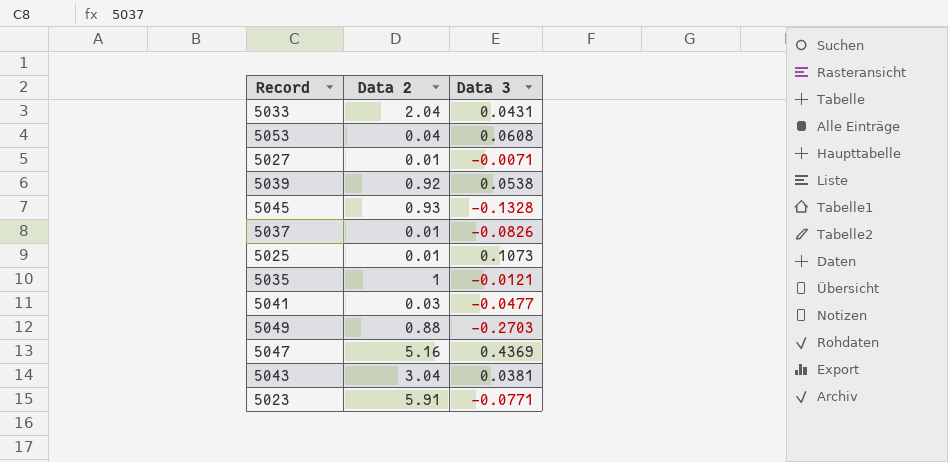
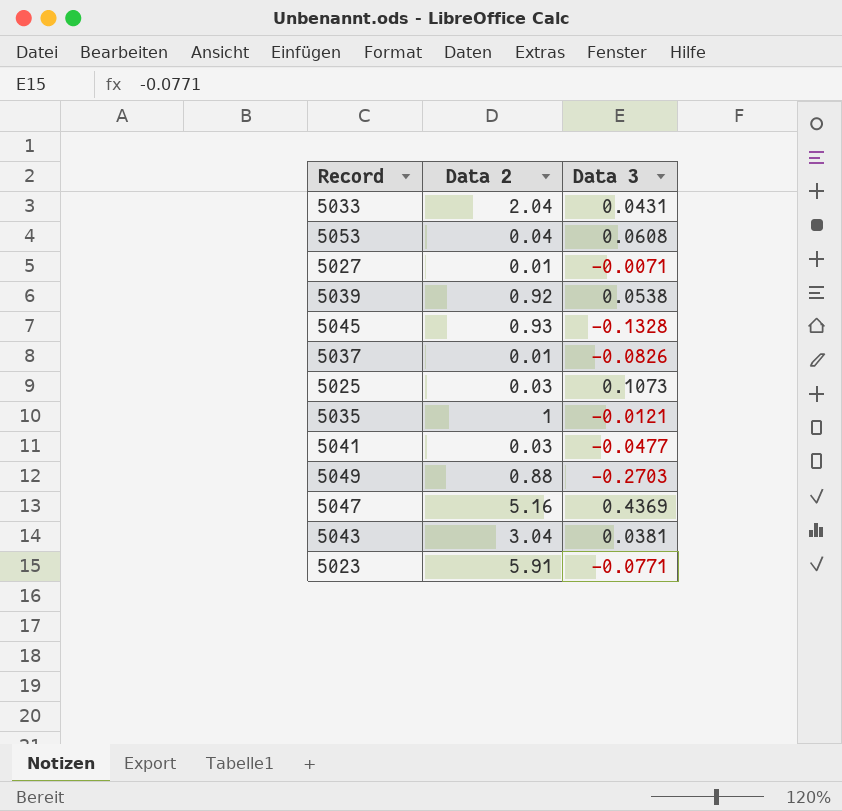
5025 | Data 2: 0.01 -> 0.03

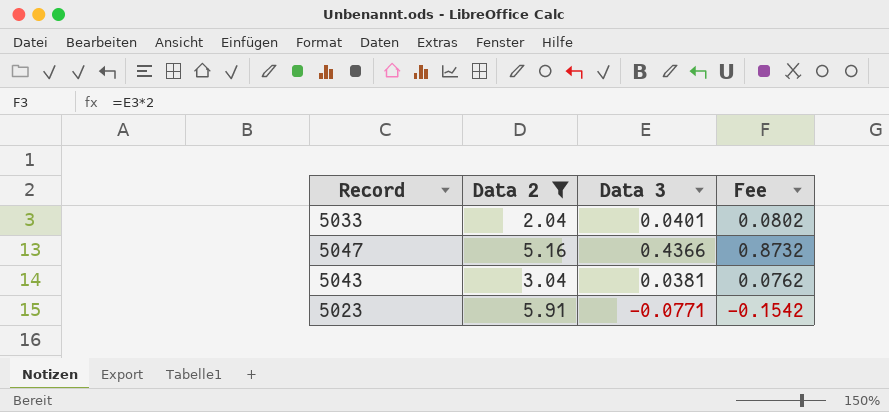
filter: none -> Data 2 >= 2.04
column Fee | formula: none -> [Data 3] * 2
5033 | Data 3: 0.0431 -> 0.0401
5047 | Data 3: 0.4369 -> 0.4366

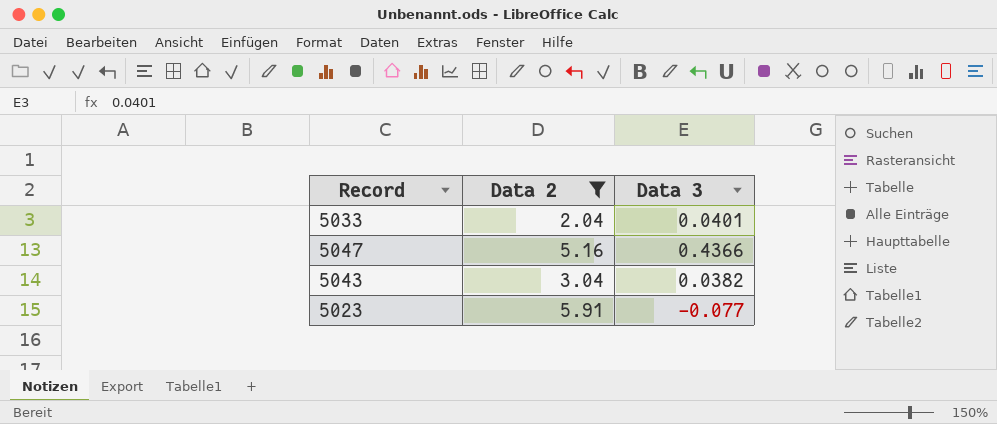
column Fee | formula: [Data 3] * 2 -> none
5043 | Data 3: 0.0381 -> 0.0382
5023 | Data 3: -0.0771 -> -0.077

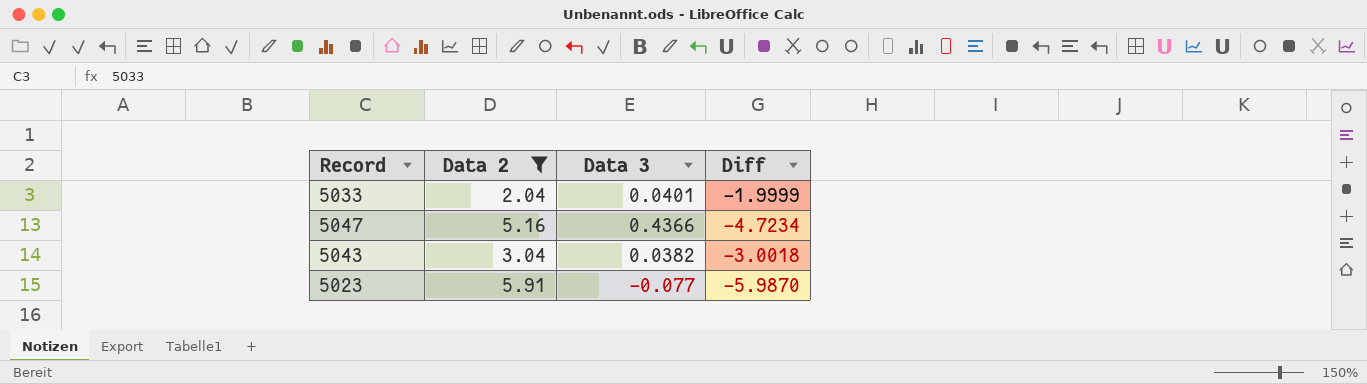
column Diff | formula: none -> [Data 3] - [Data 2]

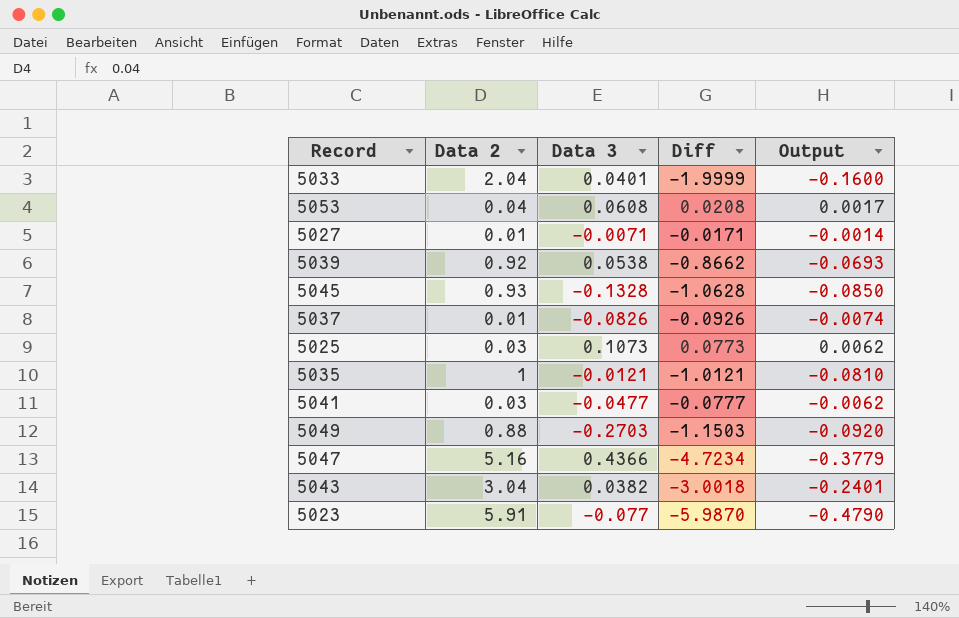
filter: Data 2 >= 2.04 -> none
column Output | formula: none -> [Diff] * 0.08

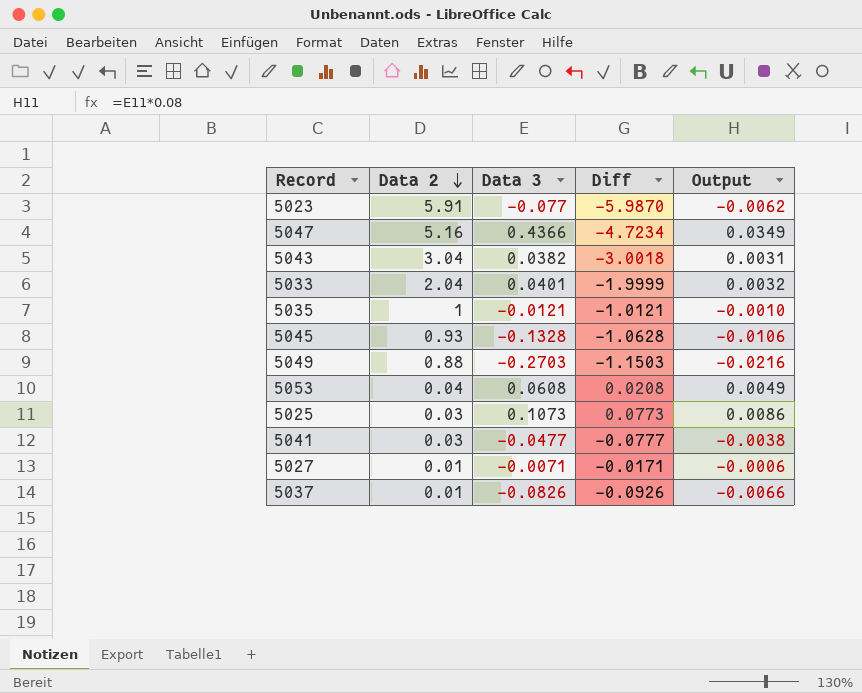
row order: none -> Data 2 descending
column Output | formula: [Diff] * 0.08 -> [Data 3] * 0.08
row 5039: 0.92 | 0.0538 | -0.8662 | -0.0693 -> none

